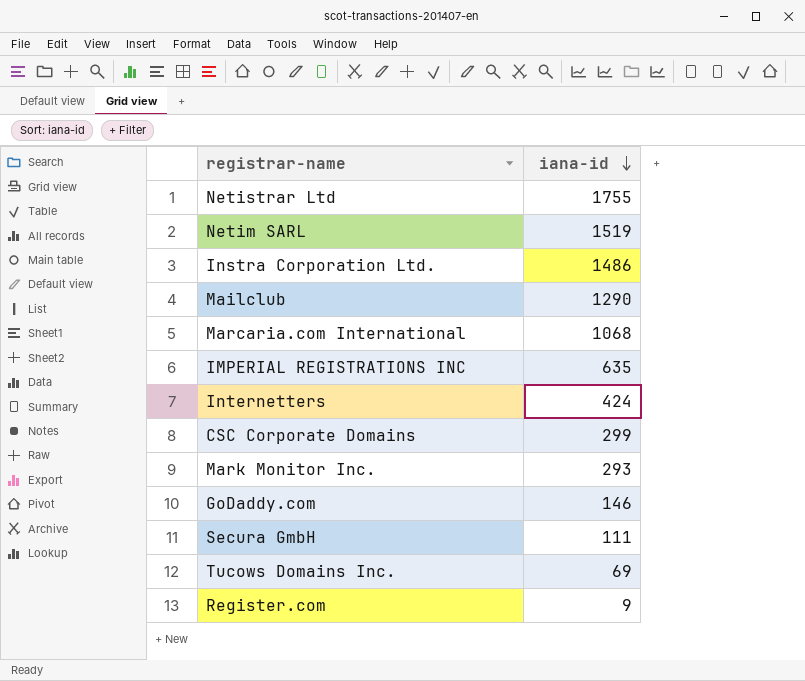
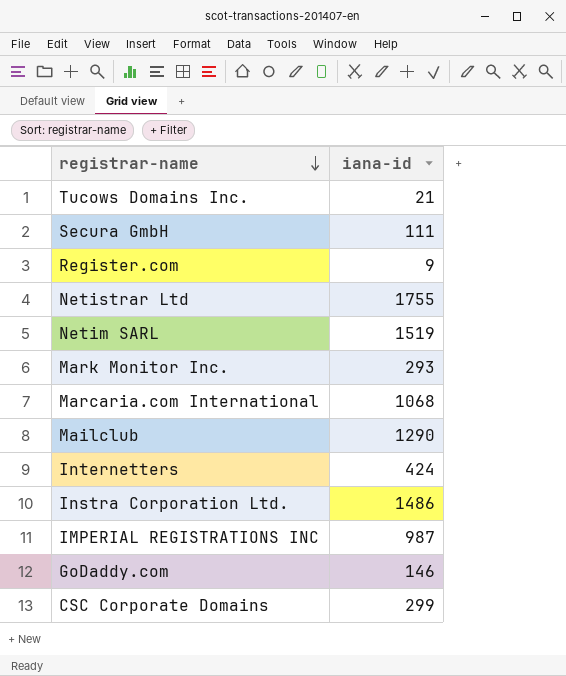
row order: iana-id descending -> registrar-name descending
Tucows Domains Inc. | iana-id: 69 -> 21
IMPERIAL REGISTRATIONS INC | iana-id: 635 -> 987

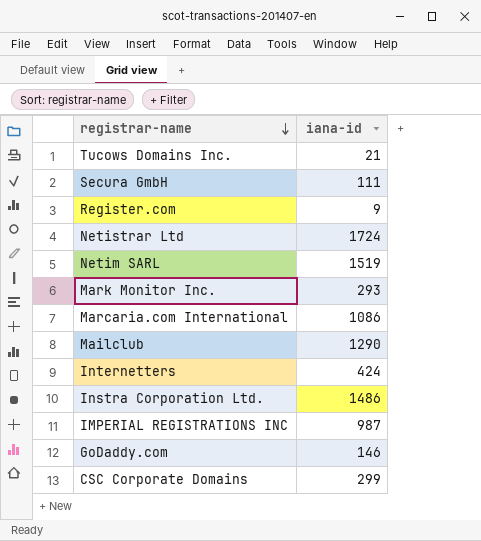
Netistrar Ltd | iana-id: 1755 -> 1724
Marcaria.com International | iana-id: 1068 -> 1086

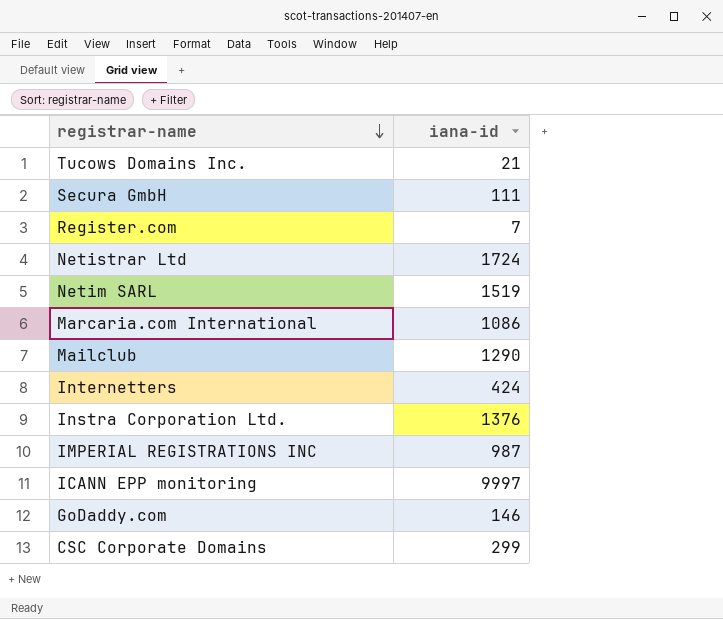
row Mark Monitor Inc.: 293 -> none
Register.com | iana-id: 9 -> 7
Instra Corporation Ltd. | iana-id: 1486 -> 1376
row ICANN EPP monitoring: none -> 9997

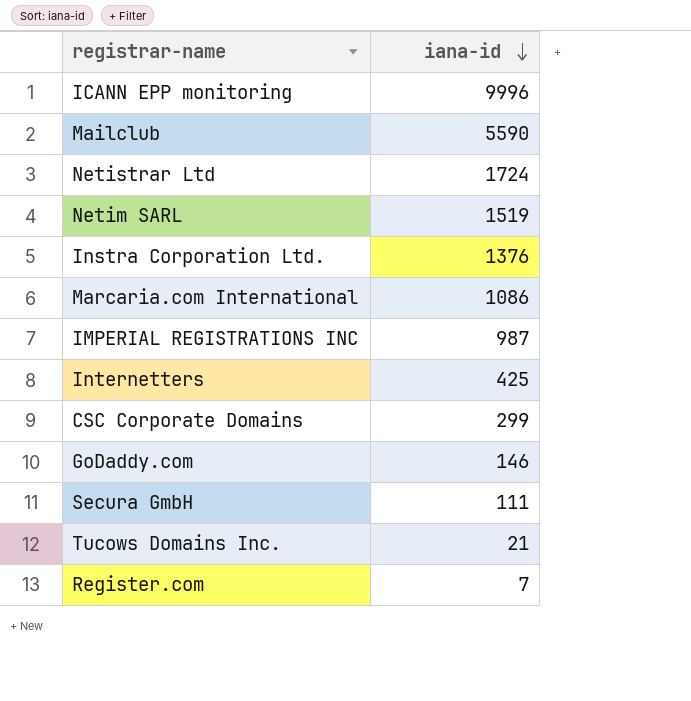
row order: registrar-name descending -> iana-id descending
ICANN EPP monitoring | iana-id: 9997 -> 9996
Mailclub | iana-id: 1290 -> 5590
Internetters | iana-id: 424 -> 425

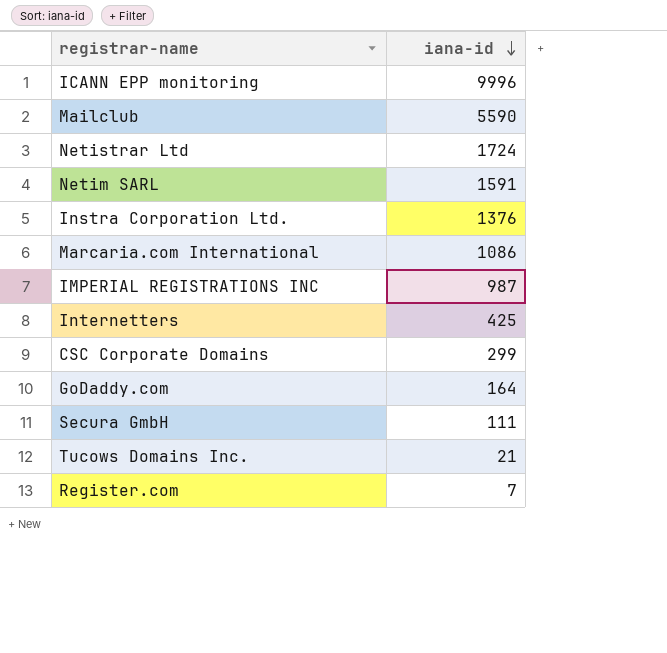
Netim SARL | iana-id: 1519 -> 1591
GoDaddy.com | iana-id: 146 -> 164

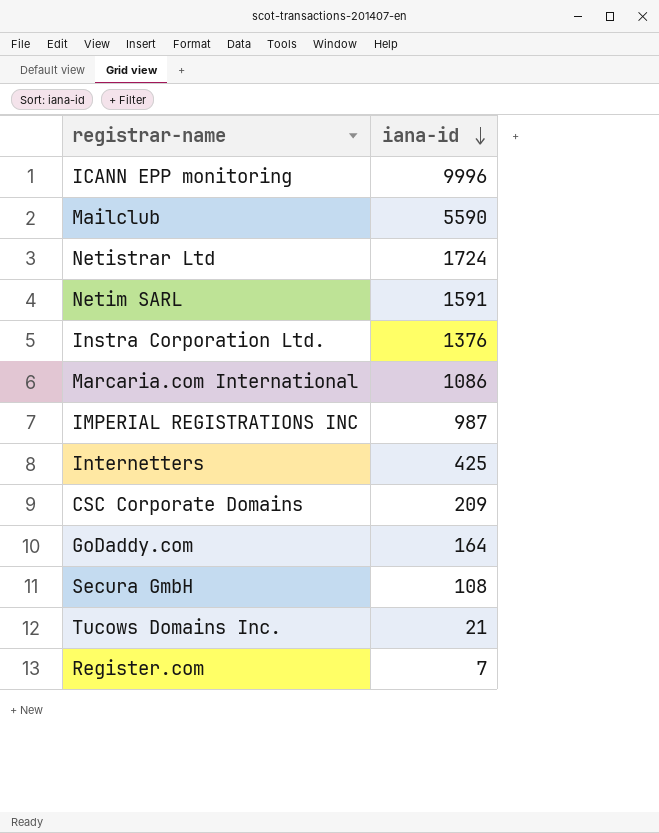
CSC Corporate Domains | iana-id: 299 -> 209
Secura GmbH | iana-id: 111 -> 108

